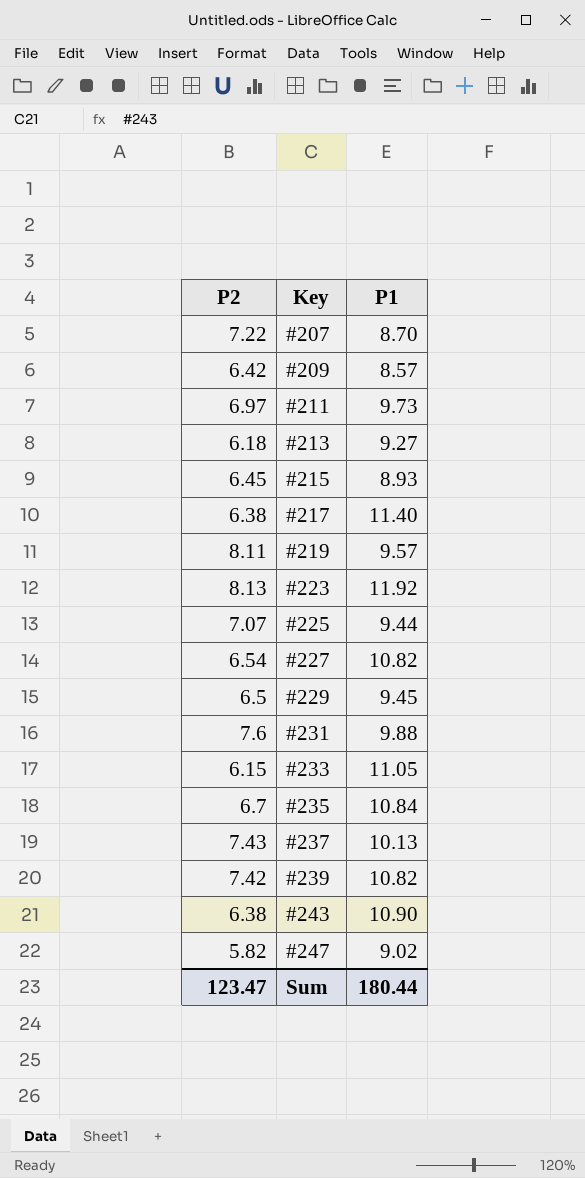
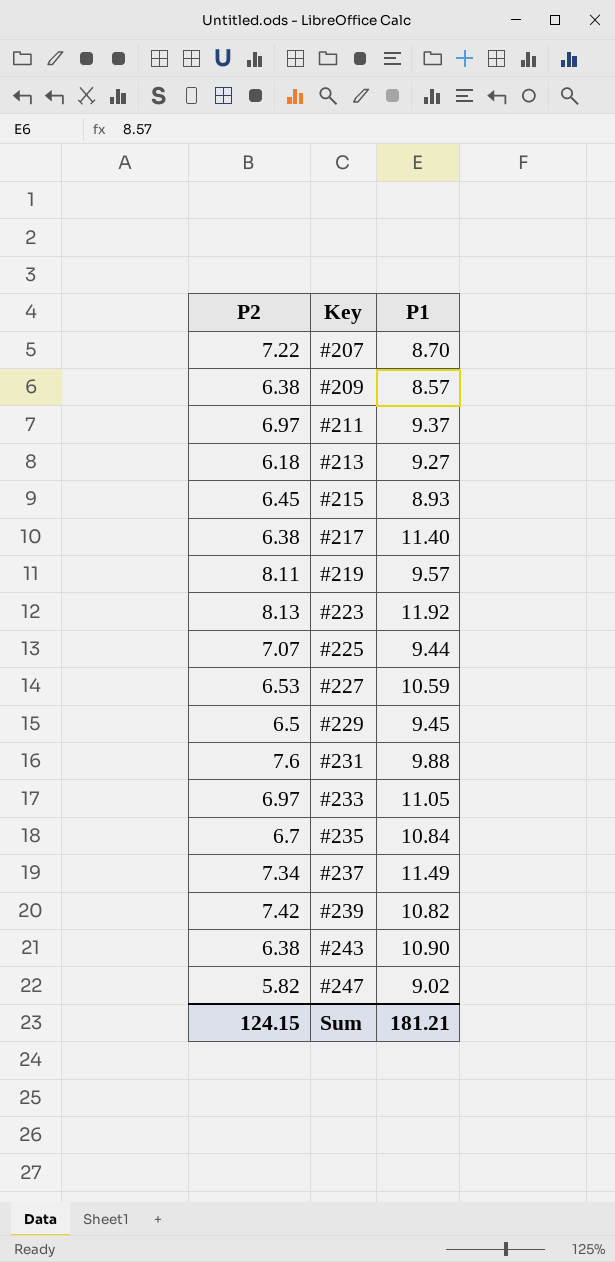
#209 | P2: 6.42 -> 6.38
#211 | P1: 9.73 -> 9.37
#227 | P2: 6.54 -> 6.53
#227 | P1: 10.82 -> 10.59
#233 | P2: 6.15 -> 6.97
#237 | P2: 7.43 -> 7.34
#237 | P1: 10.13 -> 11.49
Sum | P2: 123.47 -> 124.15
Sum | P1: 180.44 -> 181.21

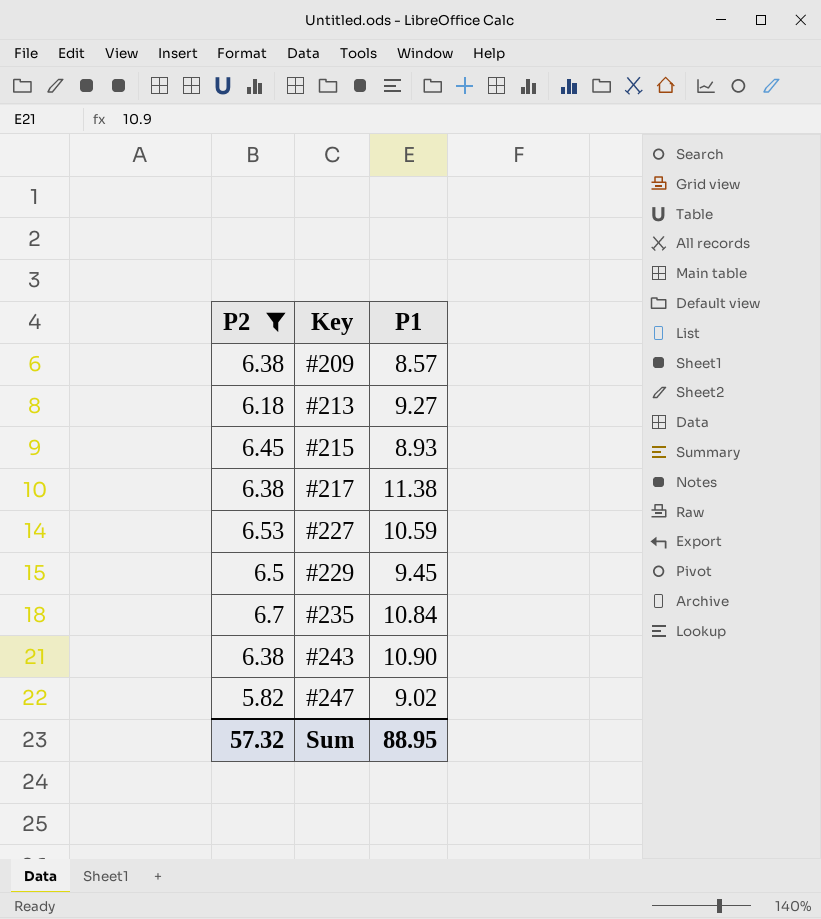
filter: none -> P2 <= 6.7
#217 | P1: 11.40 -> 11.38
Sum | P2: 124.15 -> 57.32
Sum | P1: 181.21 -> 88.95

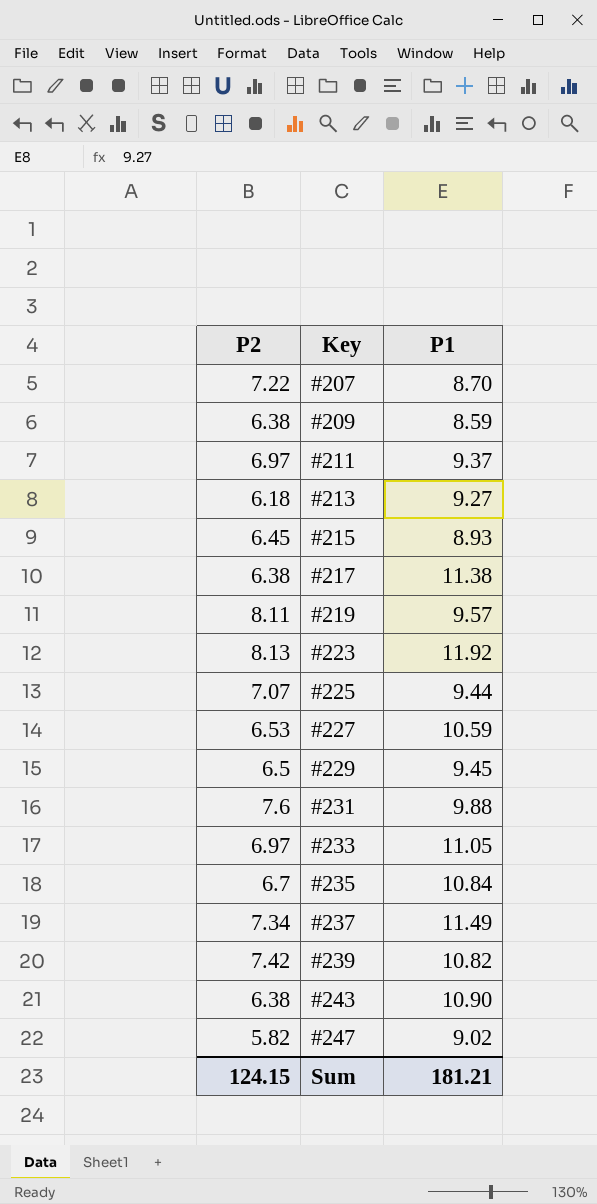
filter: P2 <= 6.7 -> none
#209 | P1: 8.57 -> 8.59
Sum | P2: 57.32 -> 124.15
Sum | P1: 88.95 -> 181.21

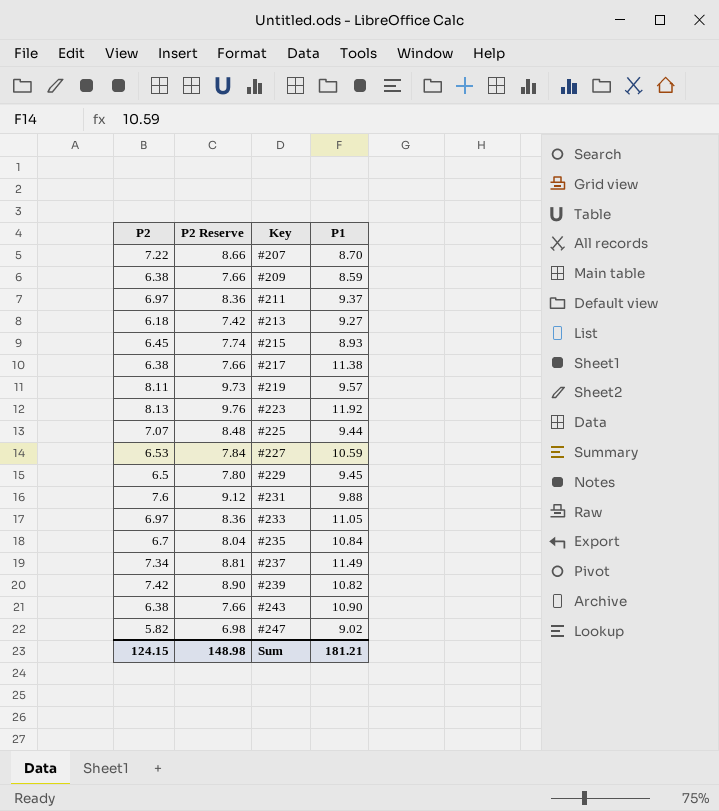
column P2 Reserve | formula: none -> [P2] * 1.2

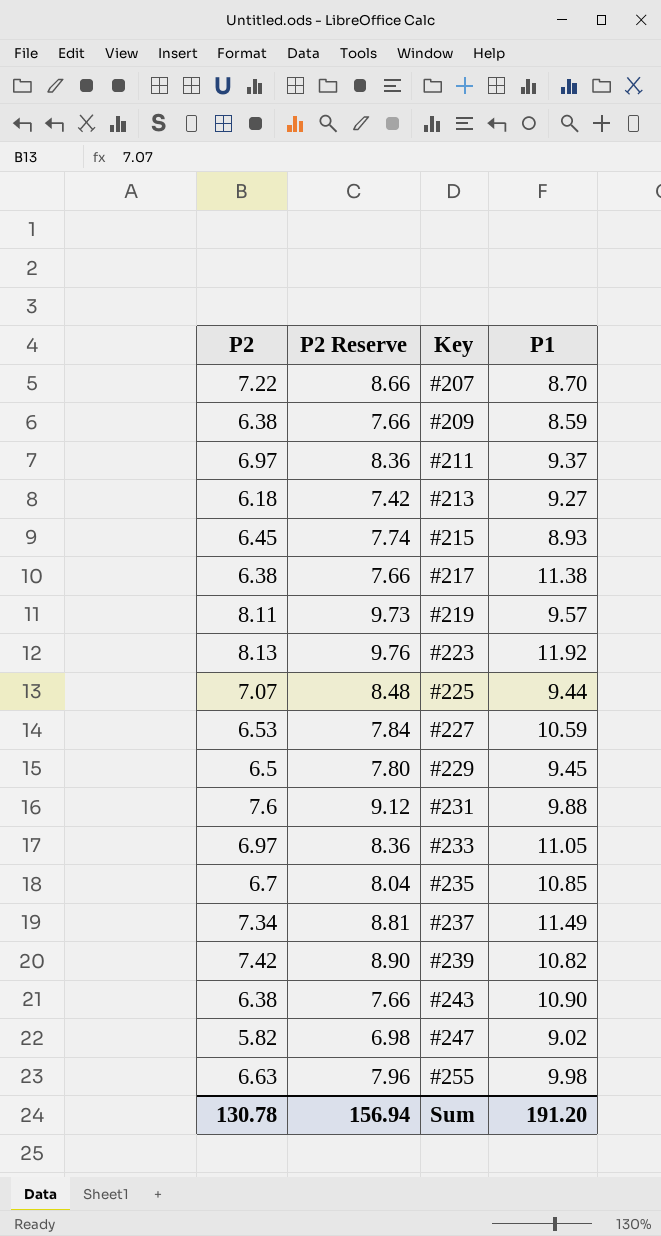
#235 | P1: 10.84 -> 10.85
row #255: none -> 6.63 | 7.96 | 9.98
Sum | P2: 124.15 -> 130.78
Sum | P2 Reserve: 148.98 -> 156.94
Sum | P1: 181.21 -> 191.20

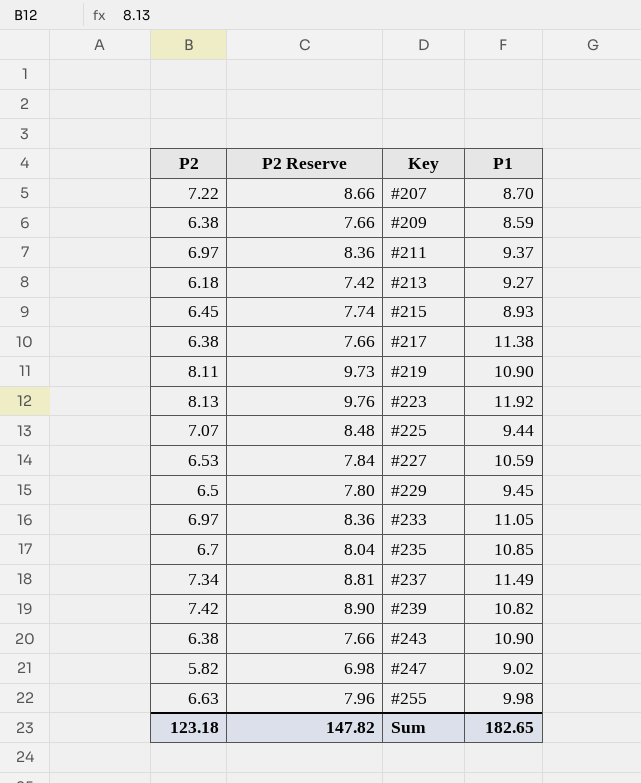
row #231: 7.6 | 9.12 | 9.88 -> none
#219 | P1: 9.57 -> 10.90
Sum | P2: 130.78 -> 123.18
Sum | P2 Reserve: 156.94 -> 147.82
Sum | P1: 191.20 -> 182.65

